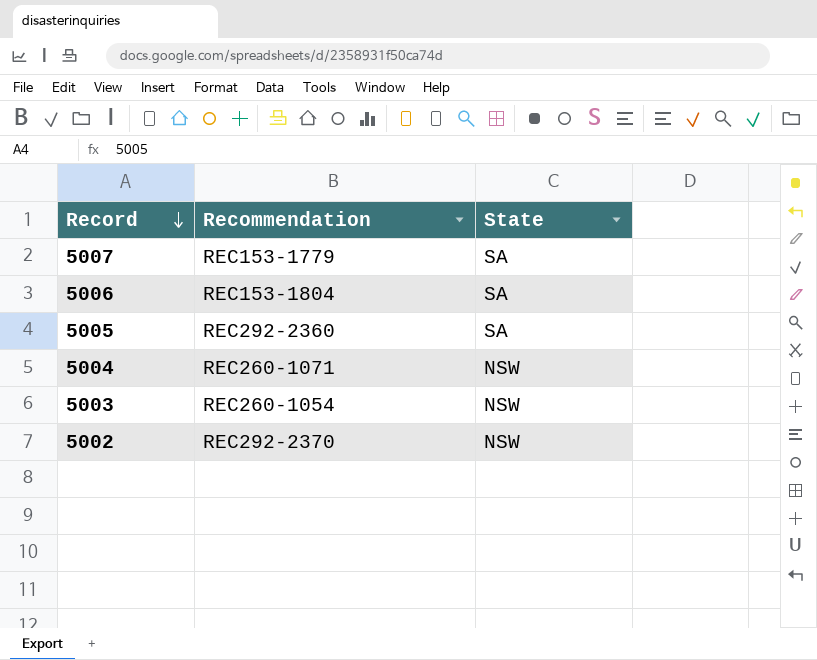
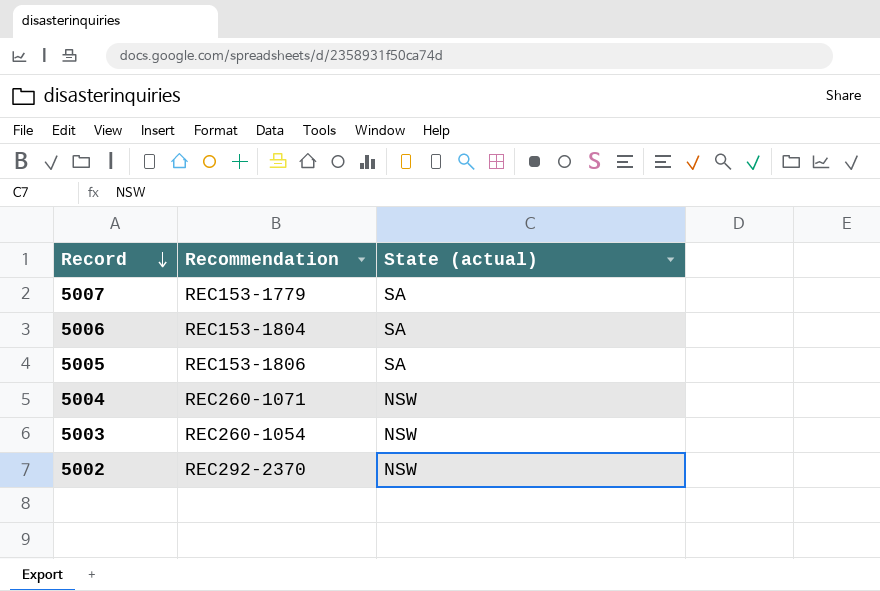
column name: State -> State (actual)
5005 | Recommendation: REC292-2360 -> REC153-1806

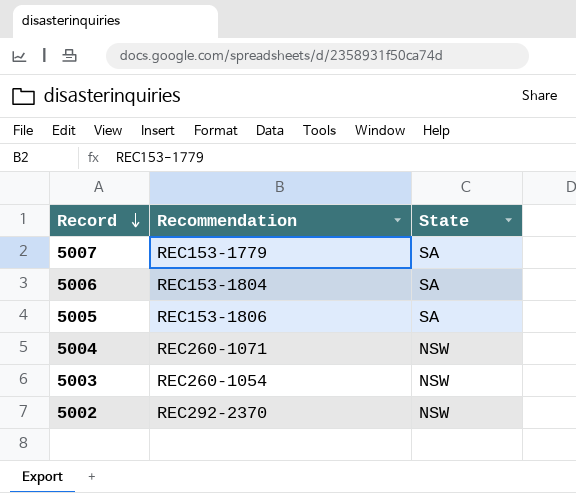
column name: State (actual) -> State

